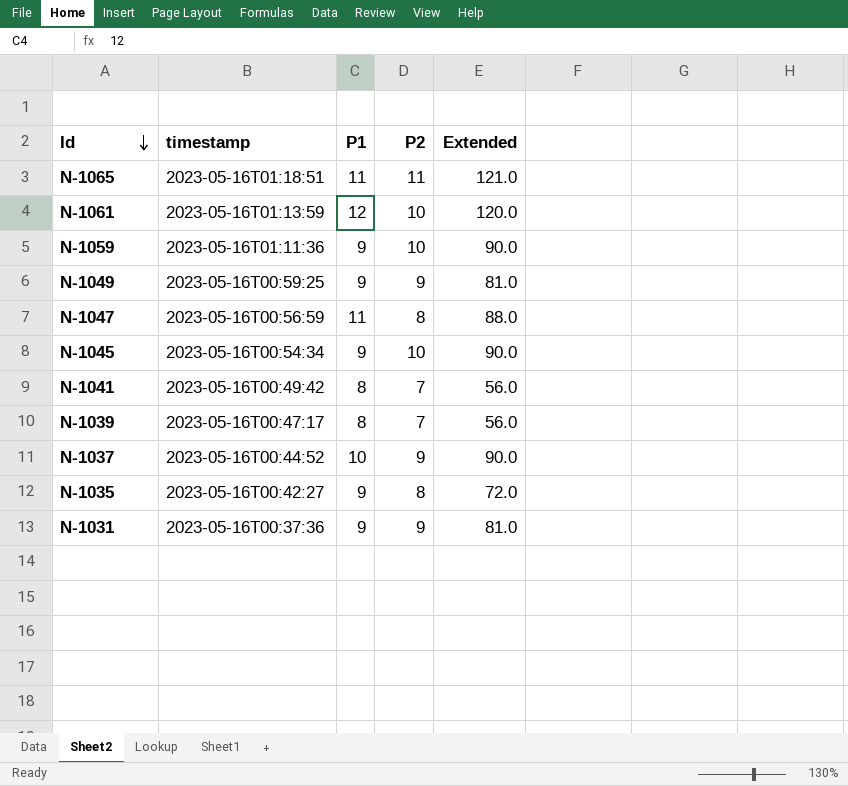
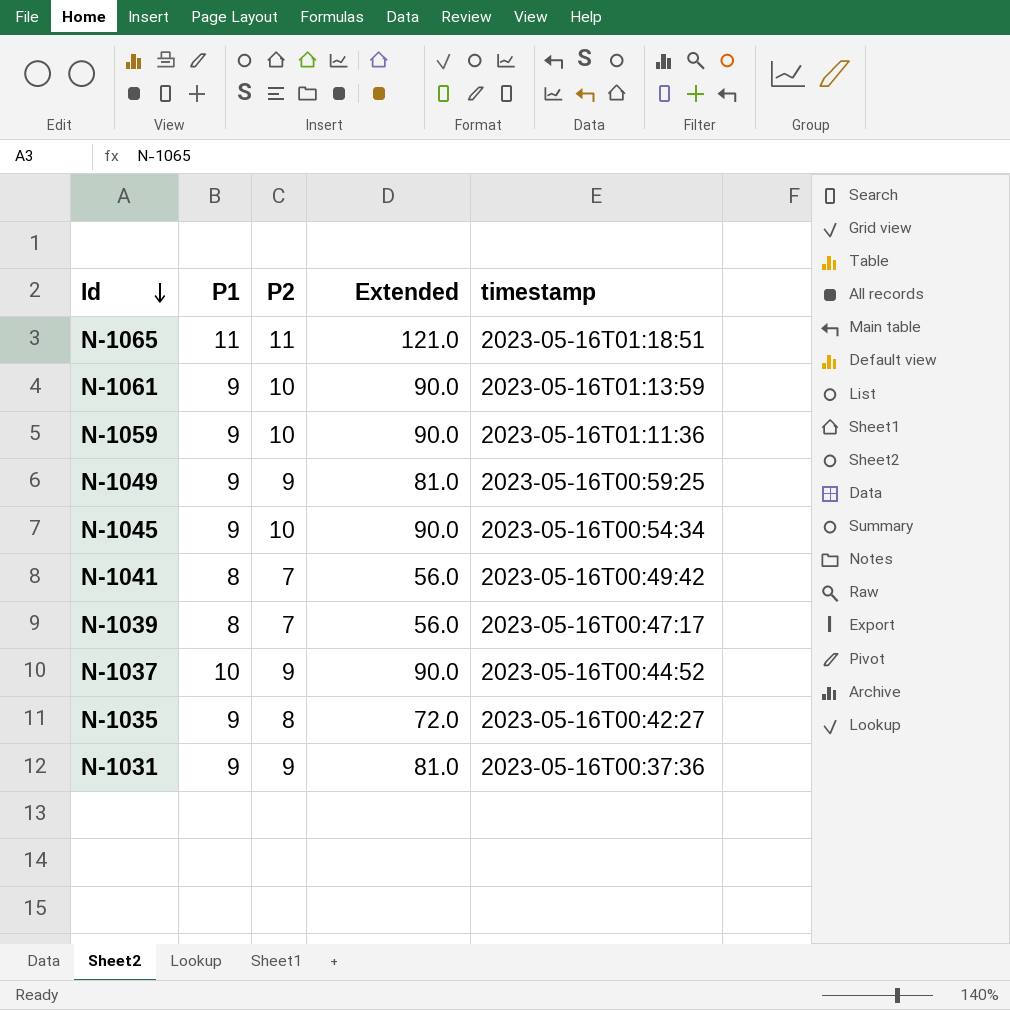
column timestamp | position: 2 -> 5
row N-1047: 2023-05-16T00:56:59 | 11 | 8 | 88.0 -> none
N-1061 | P1: 12 -> 9
N-1061 | Extended: 120.0 -> 90.0

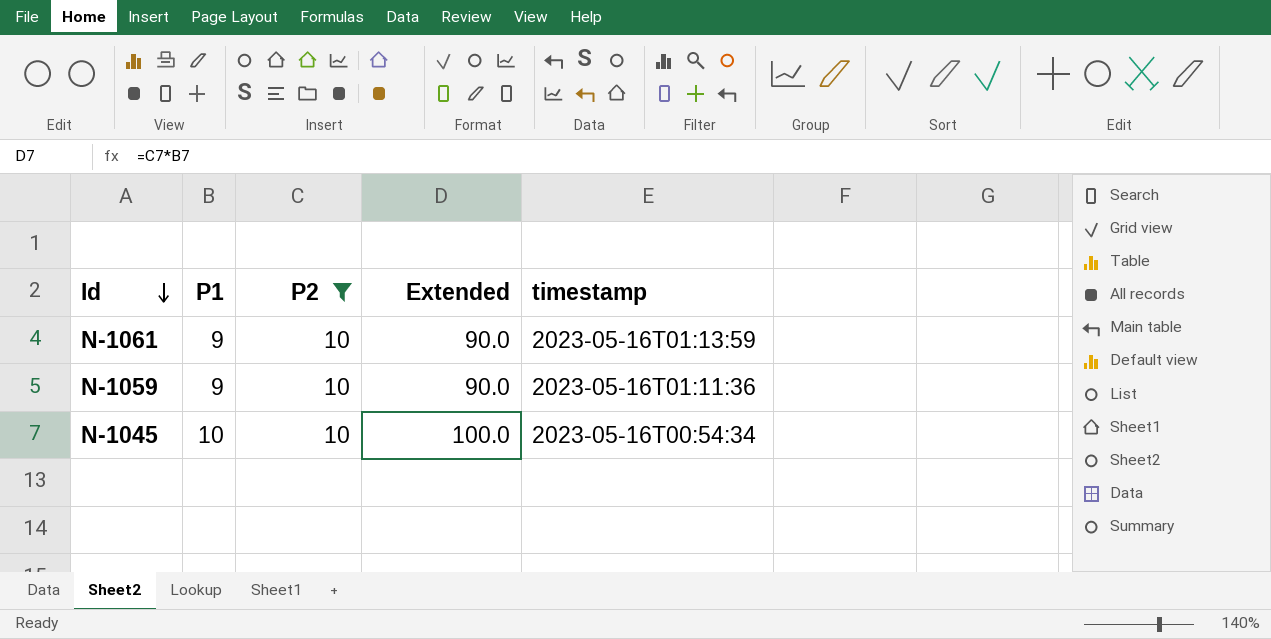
filter: none -> P2 = 10
N-1045 | P1: 9 -> 10
N-1045 | Extended: 90.0 -> 100.0

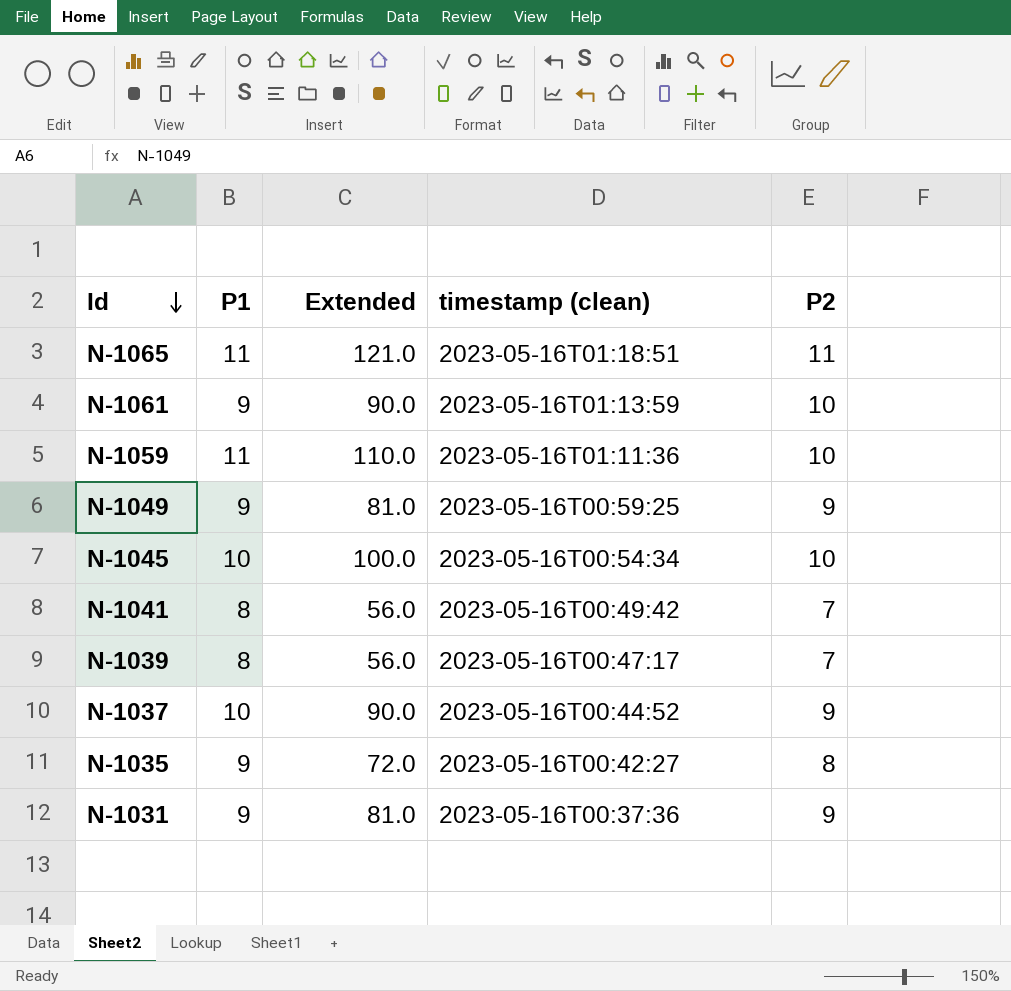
filter: P2 = 10 -> none
column name: timestamp -> timestamp (clean)
column P2 | position: 3 -> 5
N-1059 | P1: 9 -> 11
N-1059 | Extended: 90.0 -> 110.0

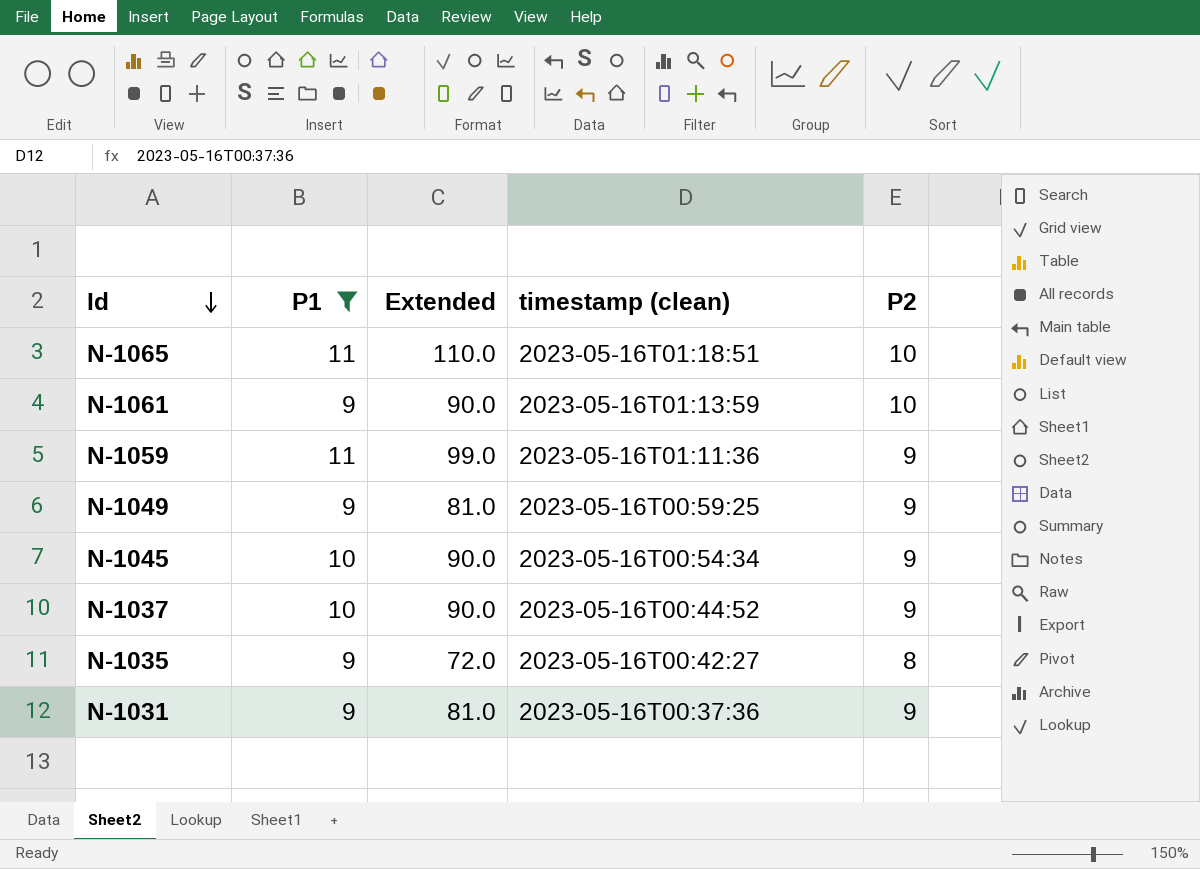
filter: none -> P1 != 8
N-1065 | Extended: 121.0 -> 110.0
N-1065 | P2: 11 -> 10
N-1059 | Extended: 110.0 -> 99.0
N-1059 | P2: 10 -> 9
N-1045 | Extended: 100.0 -> 90.0
N-1045 | P2: 10 -> 9

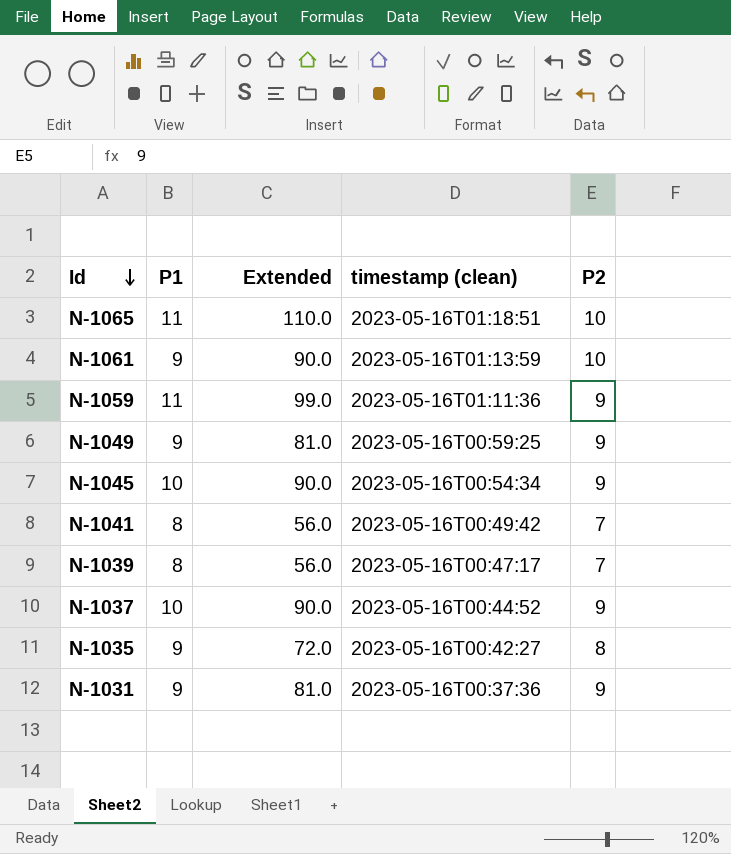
filter: P1 != 8 -> none

